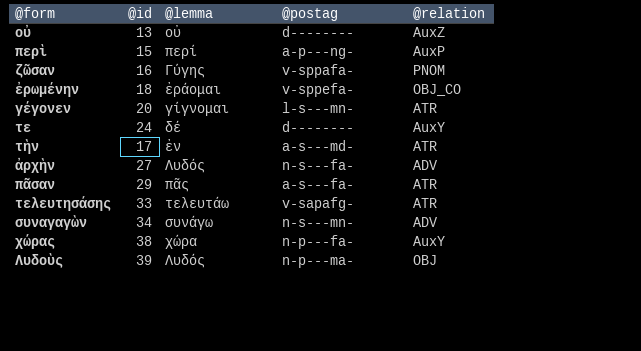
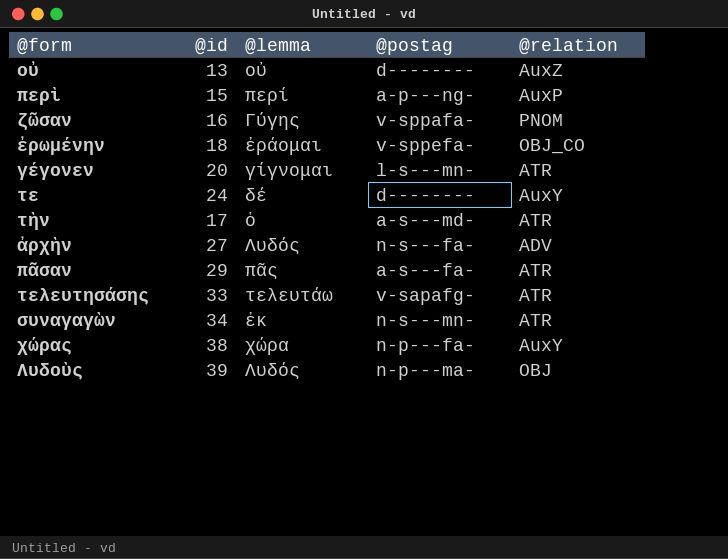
τὴν | @lemma: ἐν -> ὁ
συναγαγὼν | @lemma: συνάγω -> ἐκ
συναγαγὼν | @relation: ADV -> ATR

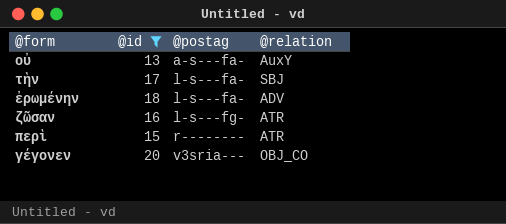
filter: none -> @id <= 20
row order: none -> @postag ascending
column @lemma | position: 3 -> none
οὐ | @postag: d-------- -> a-s---fa-
οὐ | @relation: AuxZ -> AuxY
τὴν | @postag: a-s---md- -> l-s---fa-
τὴν | @relation: ATR -> SBJ
ἐρωμένην | @postag: v-sppefa- -> l-s---fa-
ἐρωμένην | @relation: OBJ_CO -> ADV
ζῶσαν | @postag: v-sppafa- -> l-s---fg-
ζῶσαν | @relation: PNOM -> ATR
περὶ | @postag: a-p---ng- -> r--------
περὶ | @relation: AuxP -> ATR
γέγονεν | @postag: l-s---mn- -> v3sria---
γέγονεν | @relation: ATR -> OBJ_CO

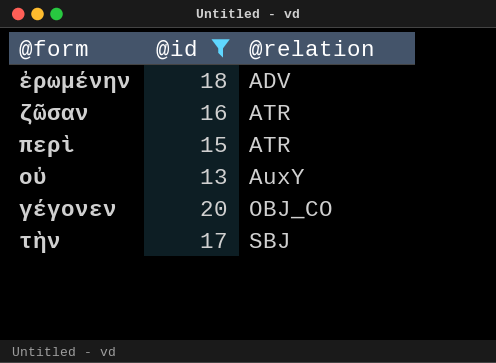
row order: @postag ascending -> @relation ascending
column @postag | position: 3 -> none

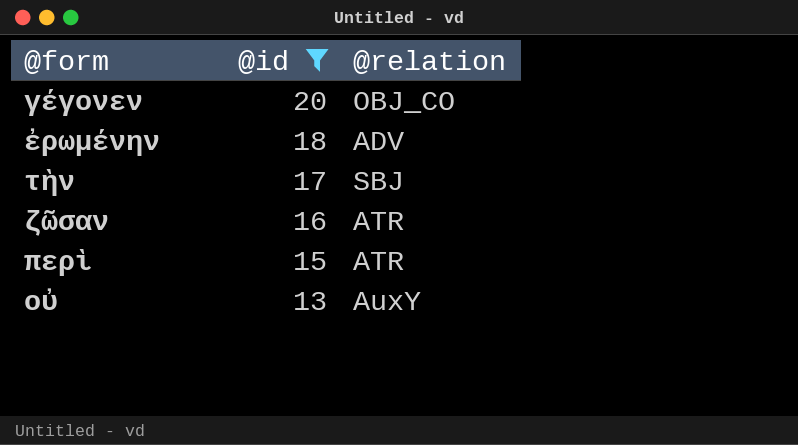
row order: @relation ascending -> @id descending

